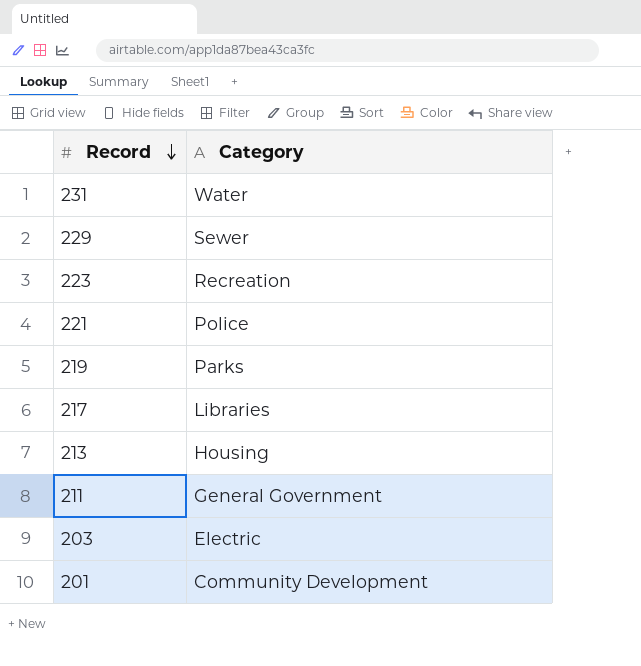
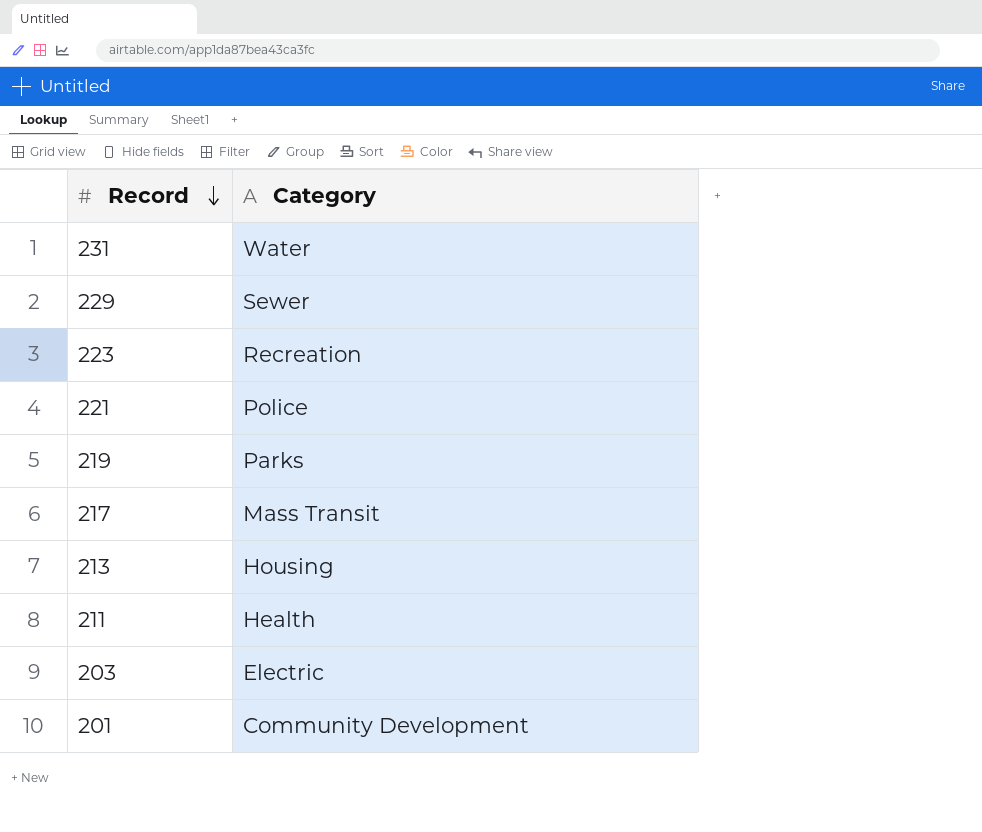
217 | Category: Libraries -> Mass Transit
211 | Category: General Government -> Health

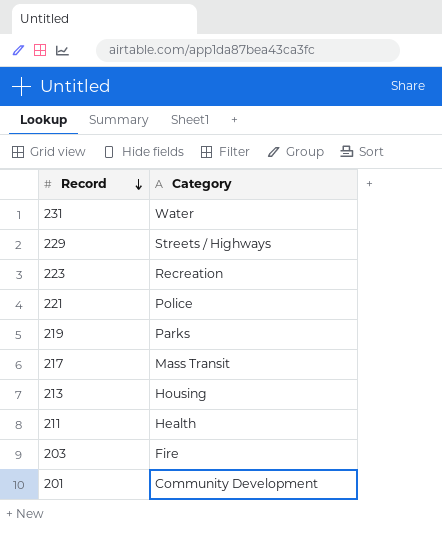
229 | Category: Sewer -> Streets / Highways
203 | Category: Electric -> Fire

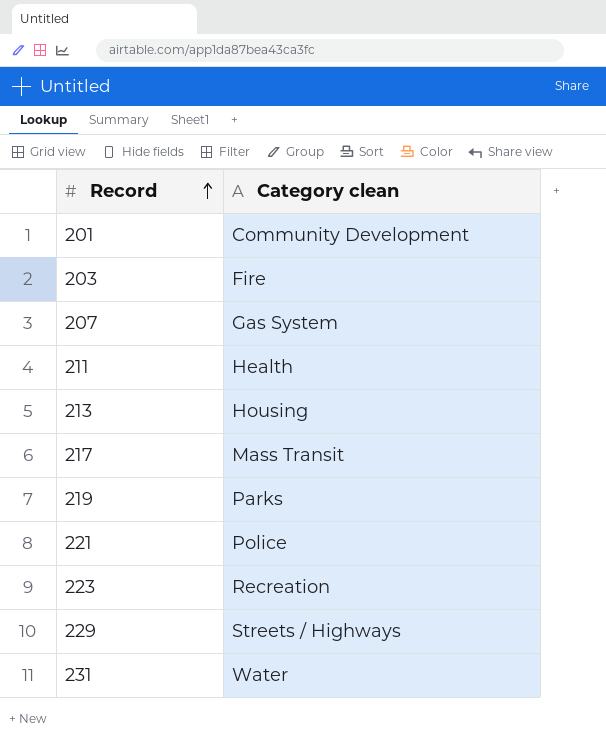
row order: Record descending -> Record ascending
column name: Category -> Category clean
row 207: none -> Gas System

